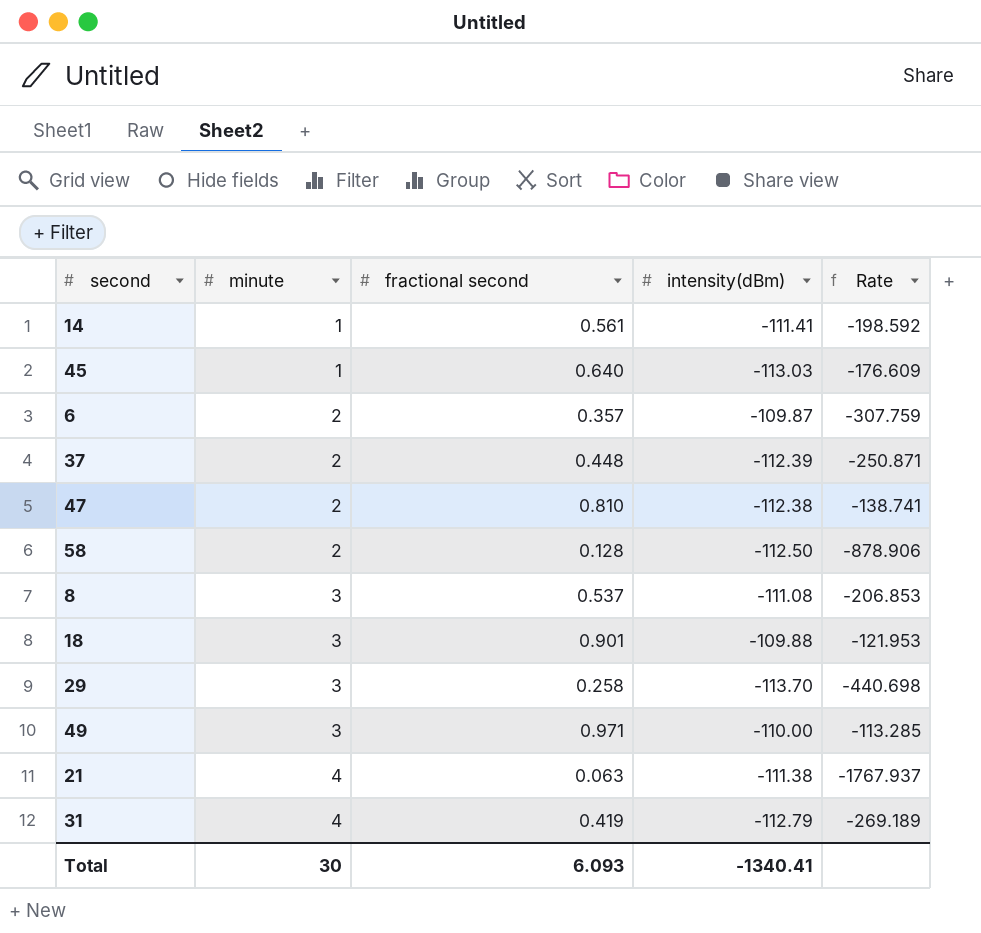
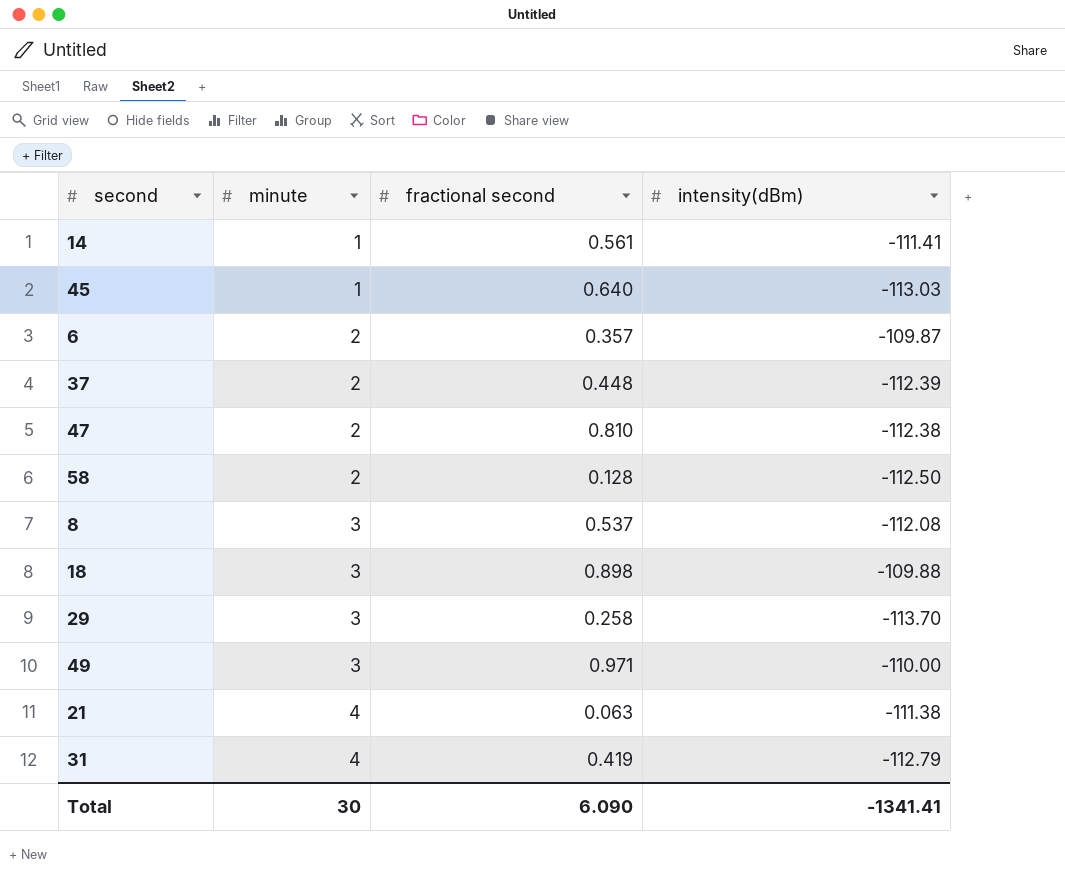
column Rate | formula: [intensity(dBm)] / [fractional second] -> none
8 | intensity(dBm): -111.08 -> -112.08
18 | fractional second: 0.901 -> 0.898
Total | fractional second: 6.093 -> 6.090
Total | intensity(dBm): -1340.41 -> -1341.41

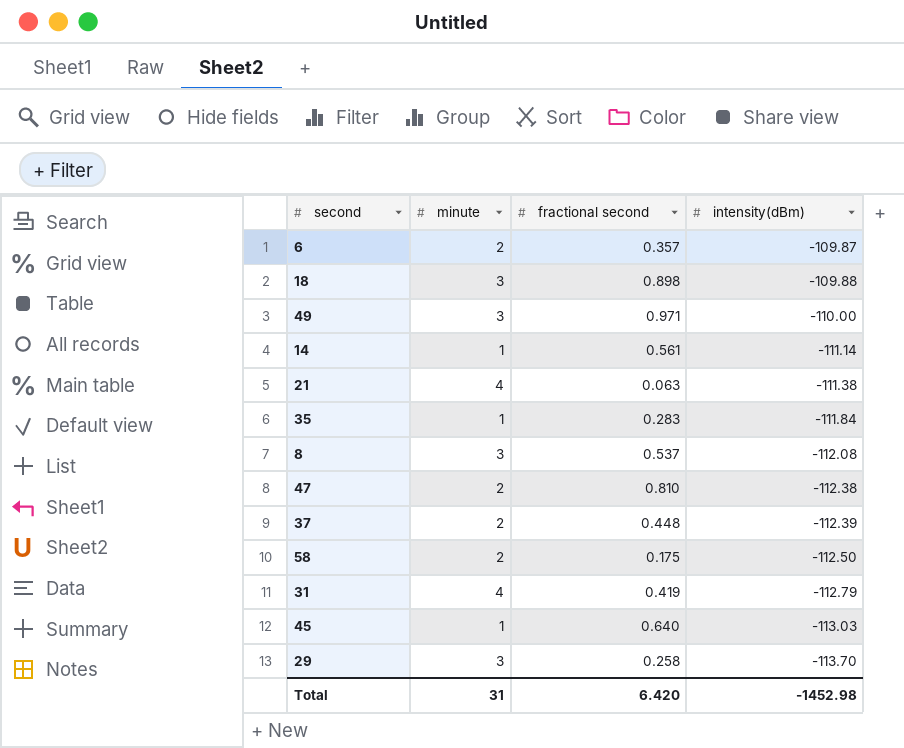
row order: minute ascending -> intensity(dBm) descending
14 | intensity(dBm): -111.41 -> -111.14
row 35: none -> 1 | 0.283 | -111.84
58 | fractional second: 0.128 -> 0.175
Total | minute: 30 -> 31
Total | fractional second: 6.090 -> 6.420
Total | intensity(dBm): -1341.41 -> -1452.98

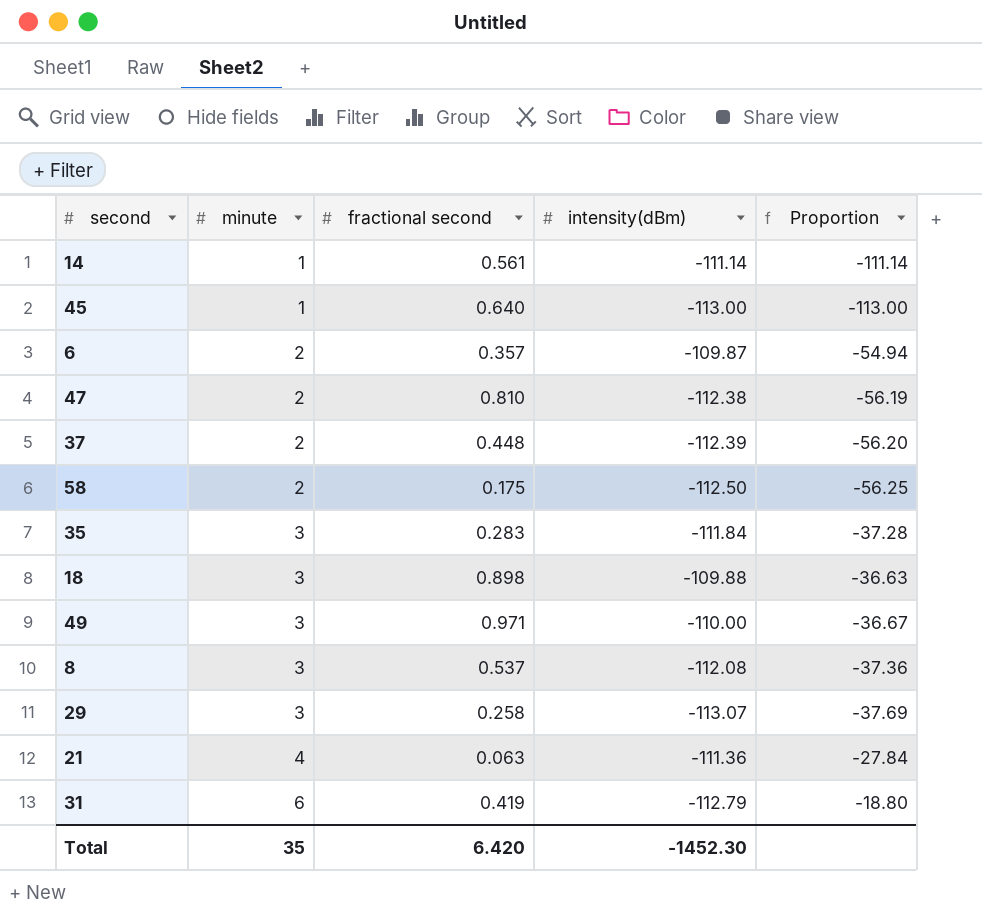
row order: intensity(dBm) descending -> minute ascending
column Proportion | formula: none -> [intensity(dBm)] / [minute]
45 | intensity(dBm): -113.03 -> -113.00
35 | minute: 1 -> 3
29 | intensity(dBm): -113.70 -> -113.07
21 | intensity(dBm): -111.38 -> -111.36
31 | minute: 4 -> 6
Total | minute: 31 -> 35
Total | intensity(dBm): -1452.98 -> -1452.30

